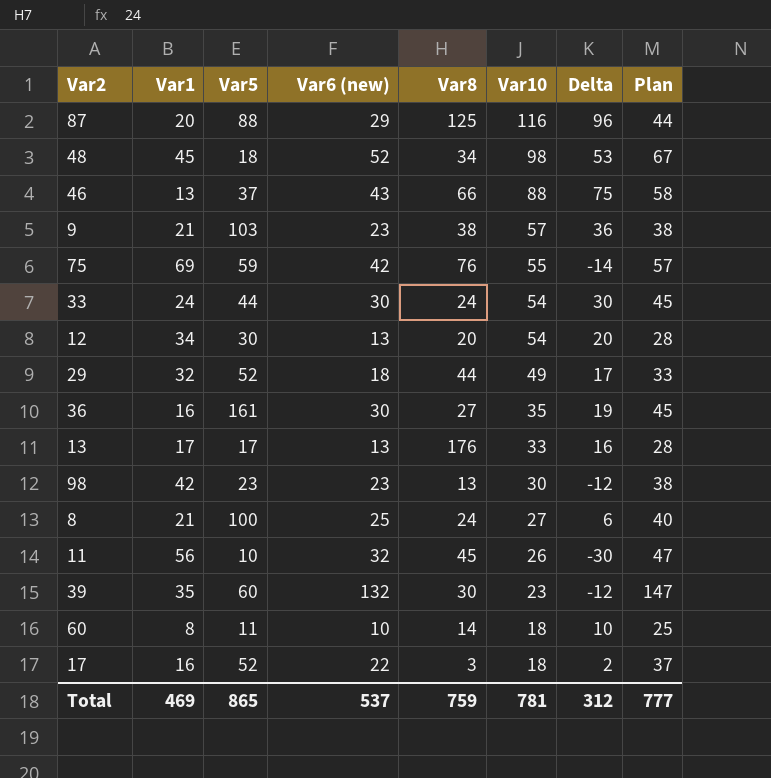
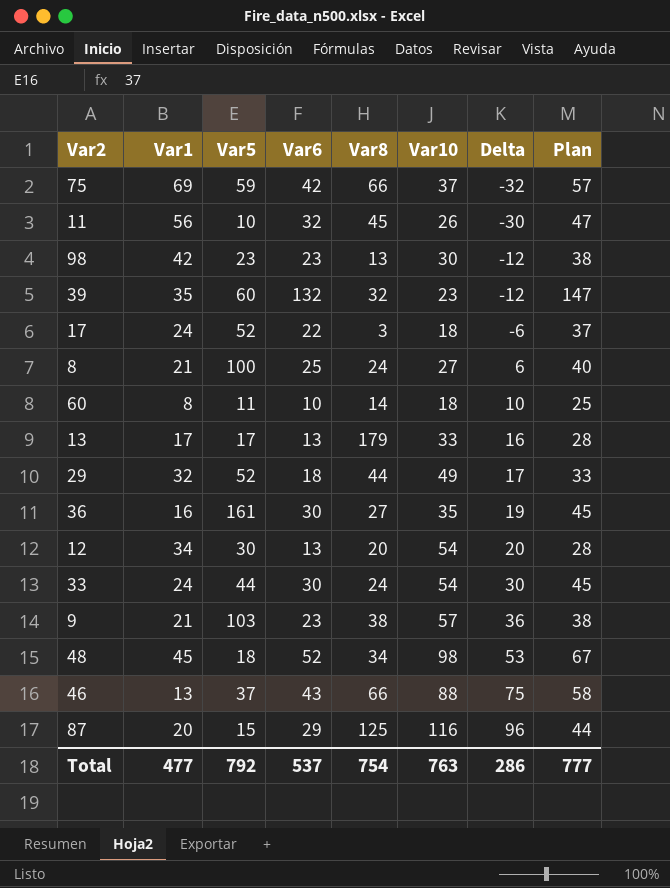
row order: Var10 descending -> Delta ascending
column name: Var6 (new) -> Var6
75 | Var8: 76 -> 66
75 | Var10: 55 -> 37
75 | Delta: -14 -> -32
39 | Var8: 30 -> 32
17 | Var1: 16 -> 24
17 | Delta: 2 -> -6
13 | Var8: 176 -> 179
87 | Var5: 88 -> 15
Total | Var1: 469 -> 477
Total | Var5: 865 -> 792
Total | Var8: 759 -> 754
Total | Var10: 781 -> 763
Total | Delta: 312 -> 286

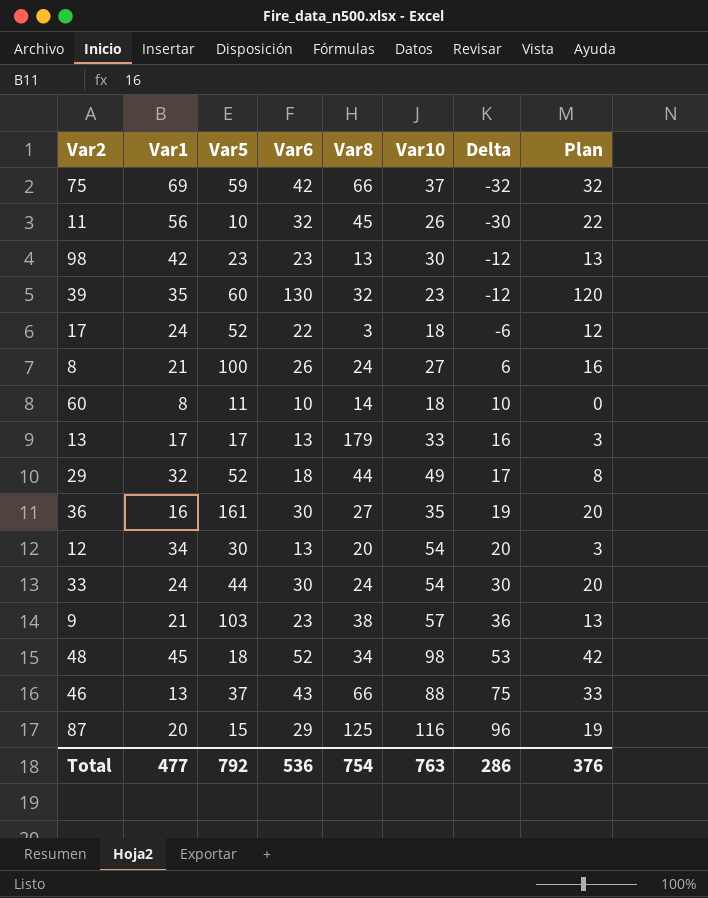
column Plan | formula: [Var6] + 15 -> [Var6] - 10
39 | Var6: 132 -> 130
8 | Var6: 25 -> 26
Total | Var6: 537 -> 536
Total | Plan: 777 -> 376

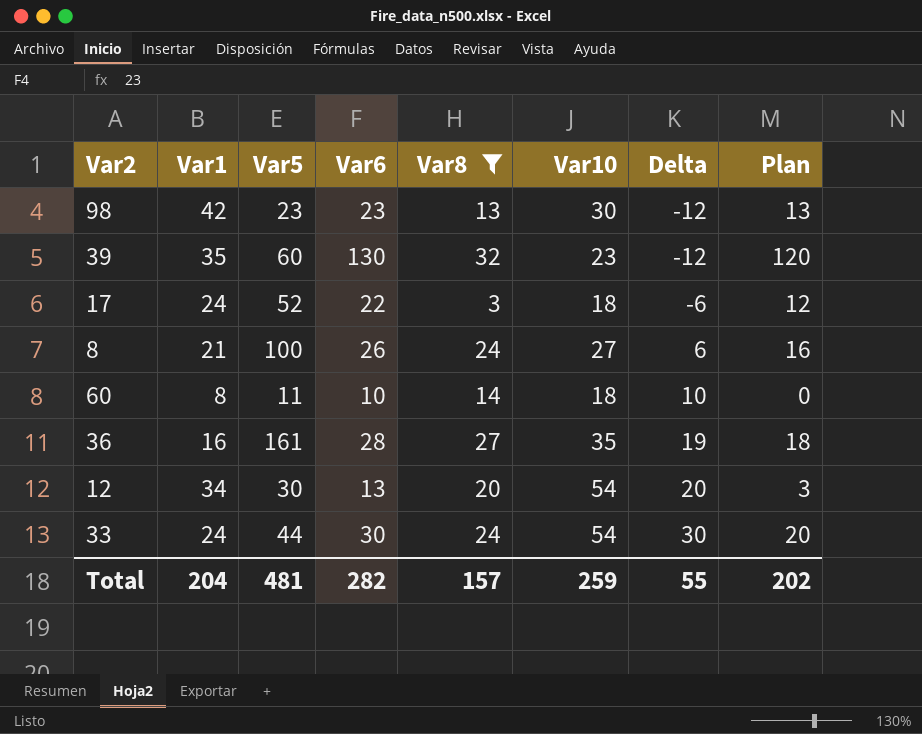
filter: none -> Var8 <= 32
36 | Var6: 30 -> 28
36 | Plan: 20 -> 18
Total | Var1: 477 -> 204
Total | Var5: 792 -> 481
Total | Var6: 536 -> 282
Total | Var8: 754 -> 157
Total | Var10: 763 -> 259
Total | Delta: 286 -> 55
Total | Plan: 376 -> 202

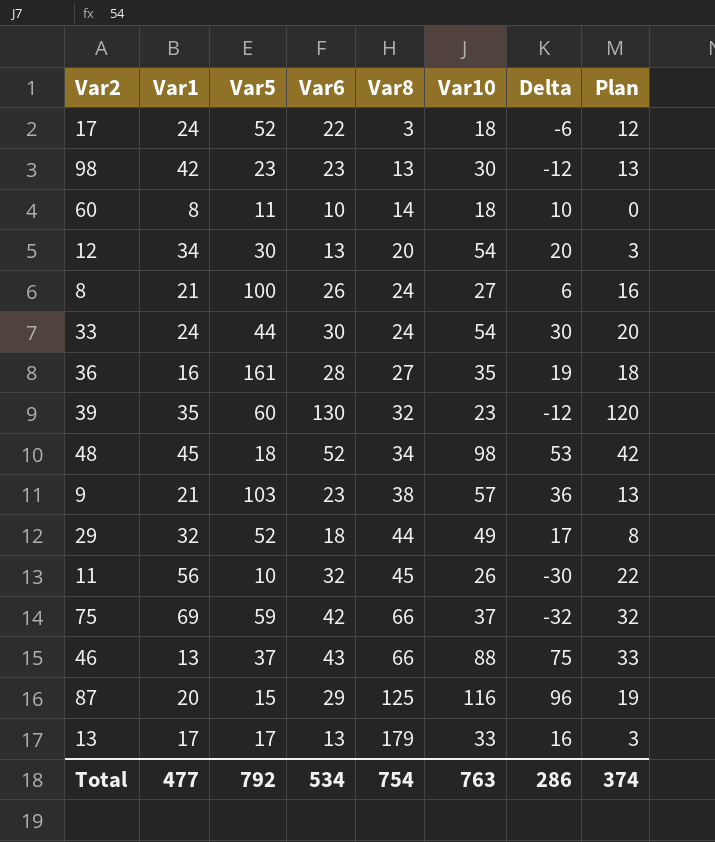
filter: Var8 <= 32 -> none
row order: Delta ascending -> Var8 ascending
Total | Var1: 204 -> 477
Total | Var5: 481 -> 792
Total | Var6: 282 -> 534
Total | Var8: 157 -> 754
Total | Var10: 259 -> 763
Total | Delta: 55 -> 286
Total | Plan: 202 -> 374

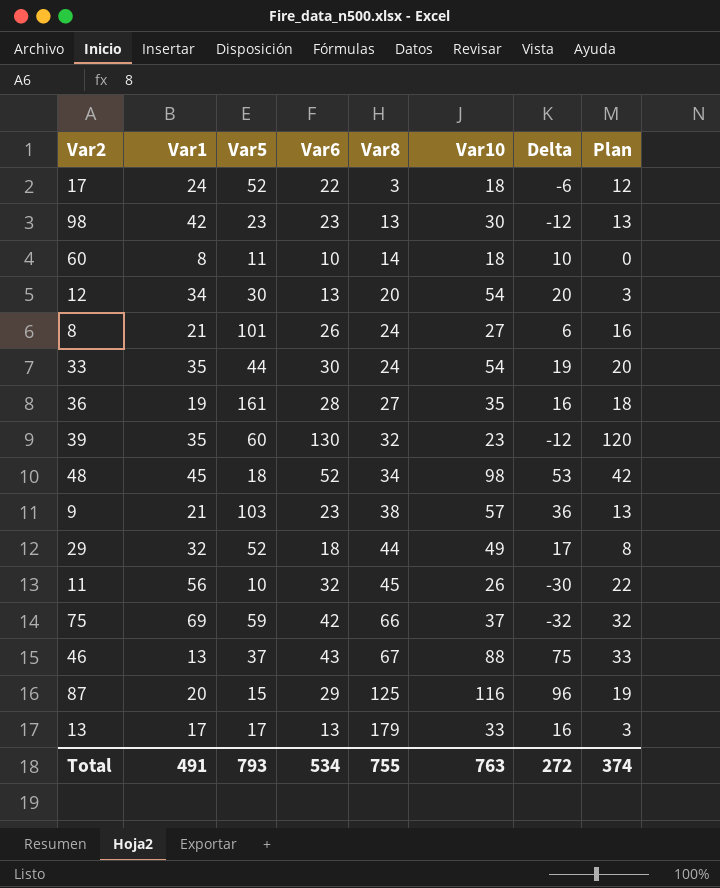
8 | Var5: 100 -> 101
33 | Var1: 24 -> 35
33 | Delta: 30 -> 19
36 | Var1: 16 -> 19
36 | Delta: 19 -> 16
46 | Var8: 66 -> 67
Total | Var1: 477 -> 491
Total | Var5: 792 -> 793
Total | Var8: 754 -> 755
Total | Delta: 286 -> 272

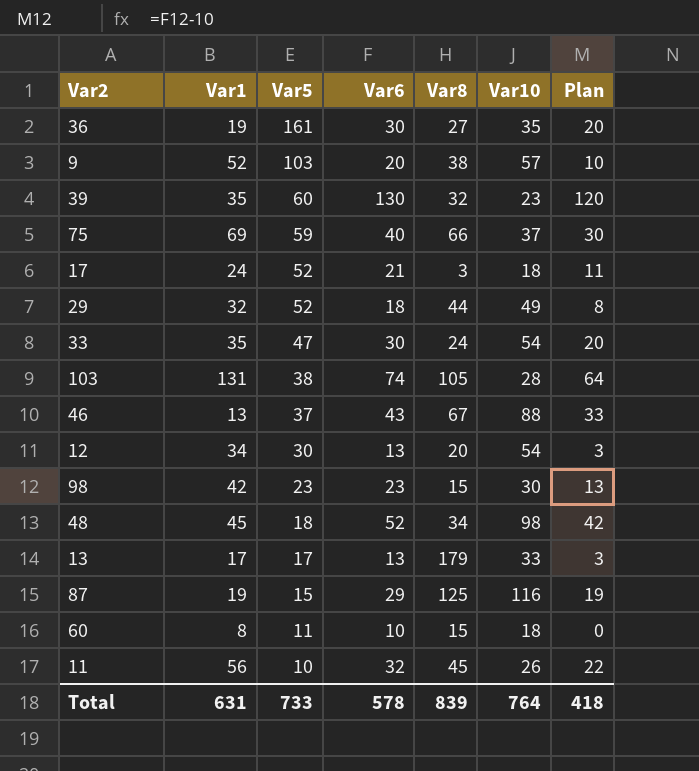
row order: Var8 ascending -> Var5 descending
column Delta | formula: [Var10] - [Var1] -> none
row 8: 21 | 101 | 26 | 24 | 27 | 6 | 16 -> none
36 | Var6: 28 -> 30
36 | Plan: 18 -> 20
9 | Var1: 21 -> 52
9 | Var6: 23 -> 20
9 | Plan: 13 -> 10
75 | Var6: 42 -> 40
75 | Plan: 32 -> 30
17 | Var6: 22 -> 21
17 | Plan: 12 -> 11
33 | Var5: 44 -> 47
row 103: none -> 131 | 38 | 74 | 105 | 28 | 64
98 | Var8: 13 -> 15
87 | Var1: 20 -> 19
60 | Var8: 14 -> 15
Total | Var1: 491 -> 631
Total | Var5: 793 -> 733
Total | Var6: 534 -> 578
Total | Var8: 755 -> 839
Total | Var10: 763 -> 764
Total | Plan: 374 -> 418

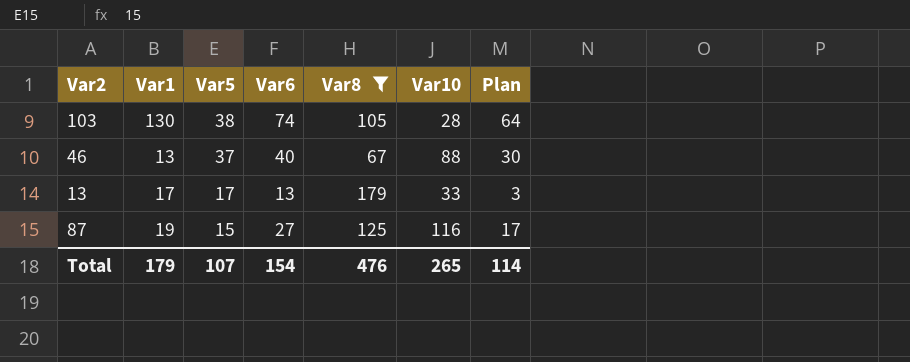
filter: none -> Var8 >= 67
103 | Var1: 131 -> 130
46 | Var6: 43 -> 40
46 | Plan: 33 -> 30
87 | Var6: 29 -> 27
87 | Plan: 19 -> 17
Total | Var1: 631 -> 179
Total | Var5: 733 -> 107
Total | Var6: 578 -> 154
Total | Var8: 839 -> 476
Total | Var10: 764 -> 265
Total | Plan: 418 -> 114

